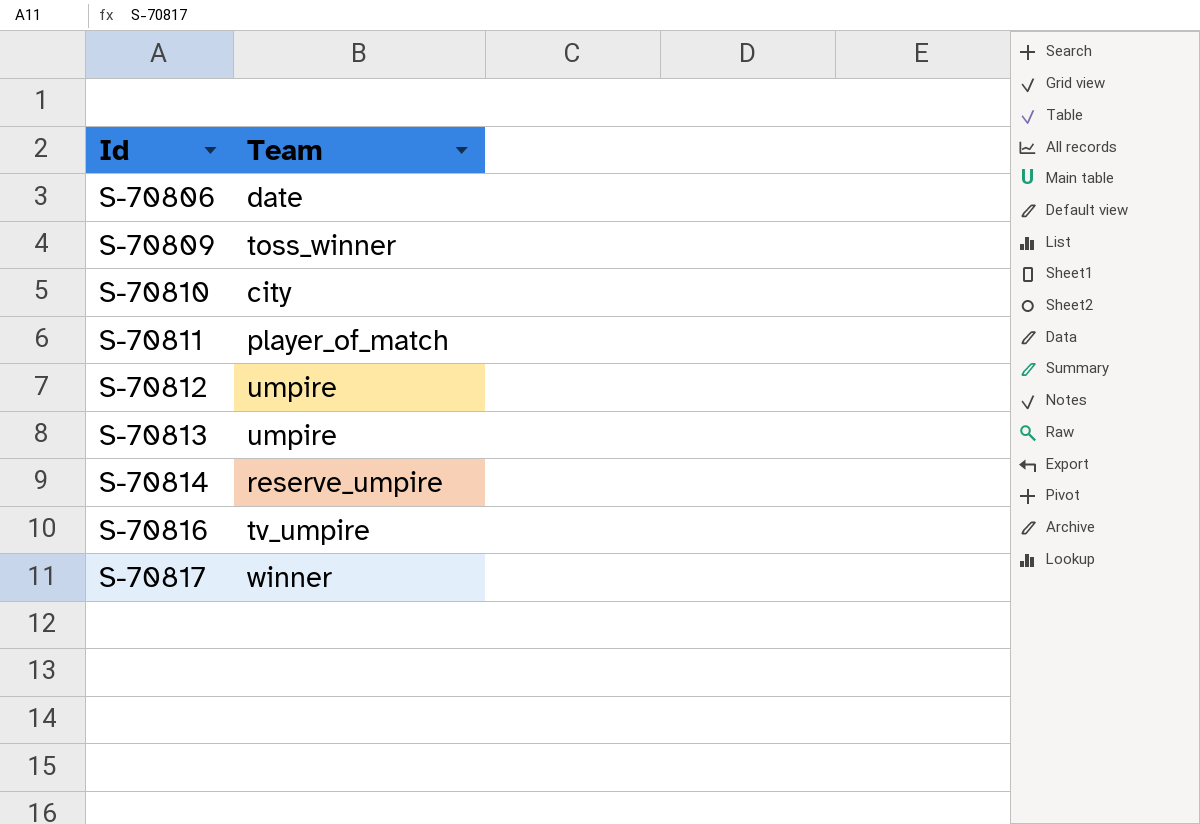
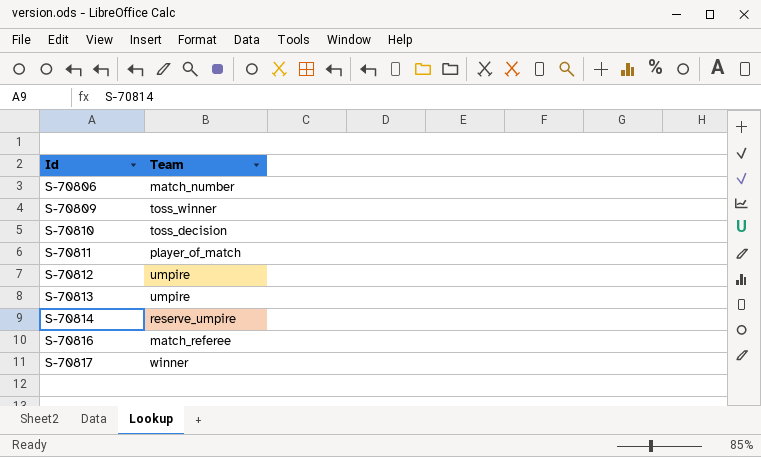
S-70806 | Team: date -> match_number
S-70810 | Team: city -> toss_decision
S-70816 | Team: tv_umpire -> match_referee

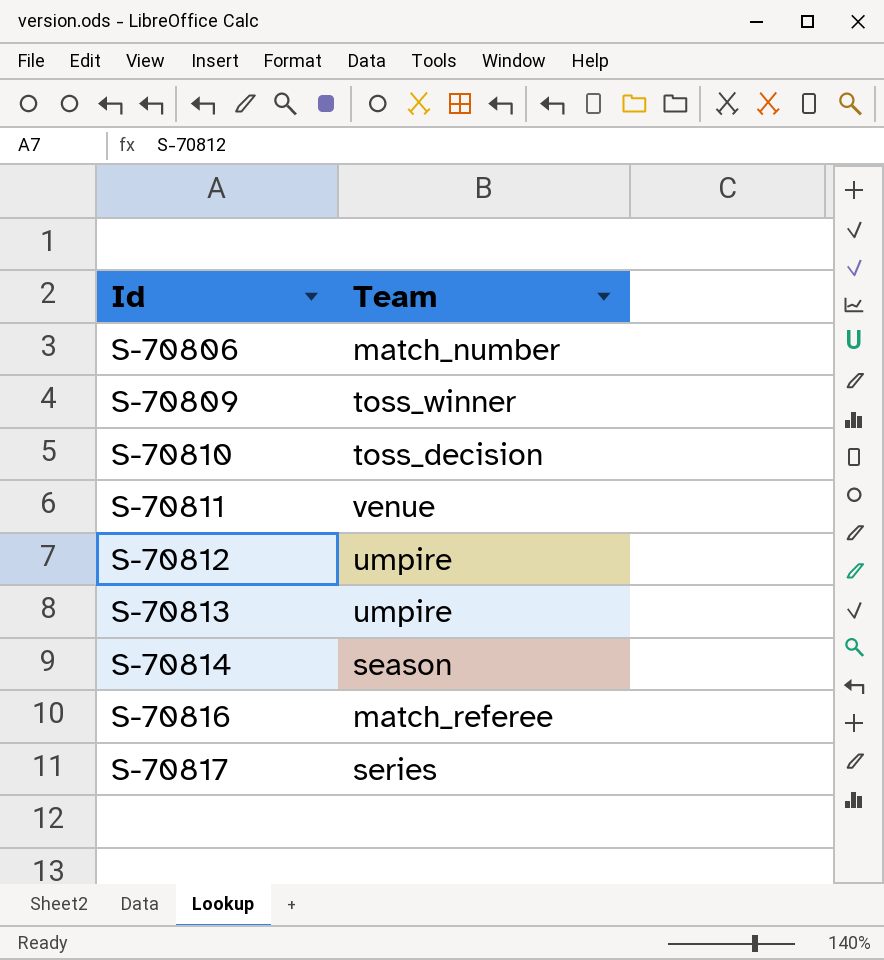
S-70811 | Team: player_of_match -> venue
S-70814 | Team: reserve_umpire -> season
S-70817 | Team: winner -> series

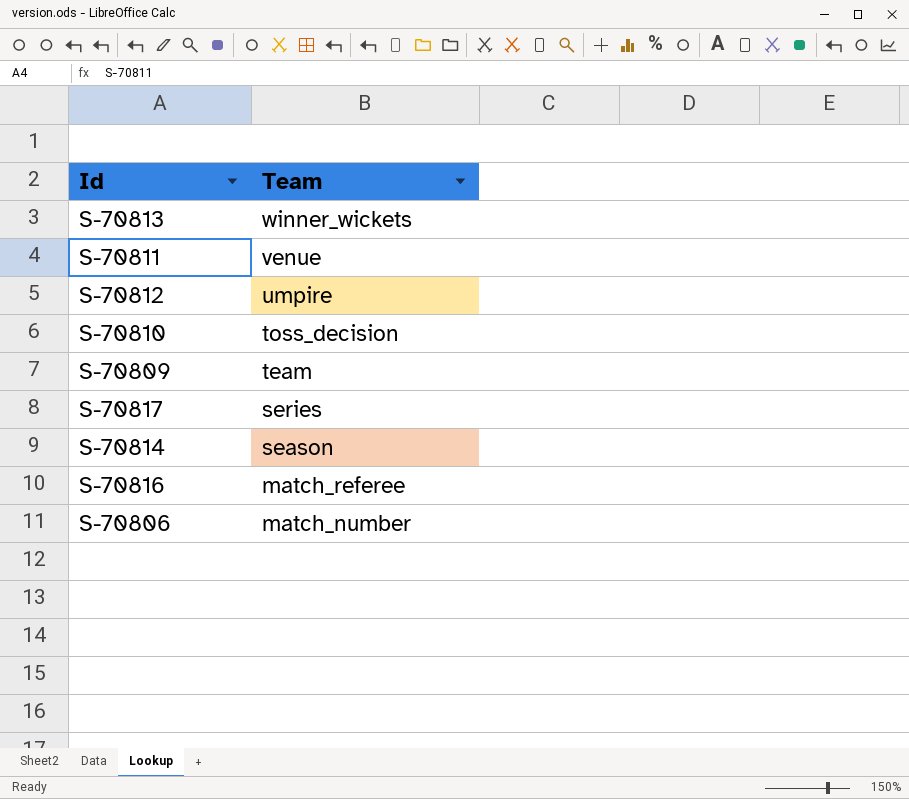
row order: Id ascending -> Team descending
S-70813 | Team: umpire -> winner_wickets
S-70809 | Team: toss_winner -> team

